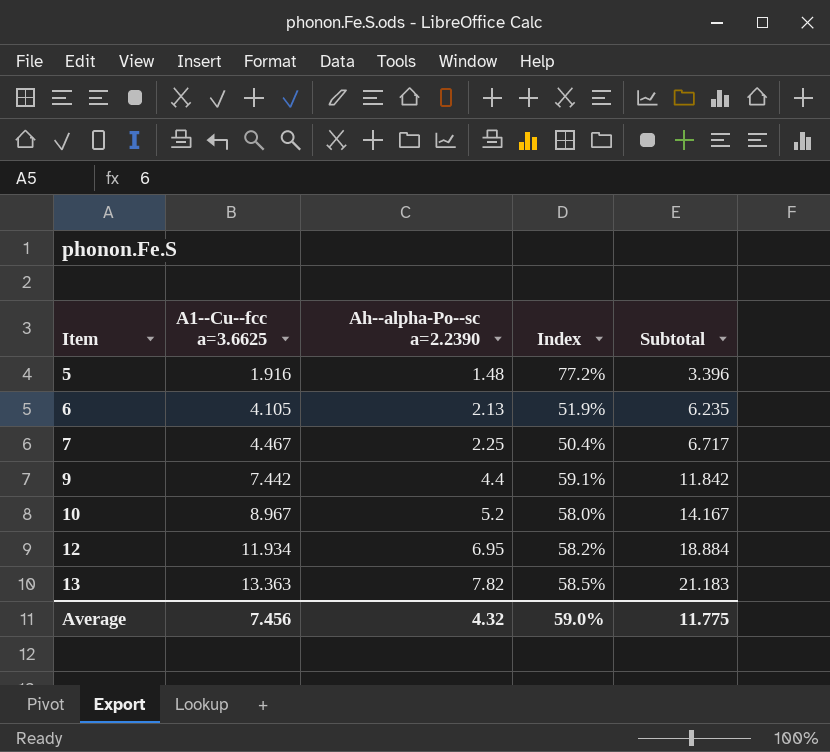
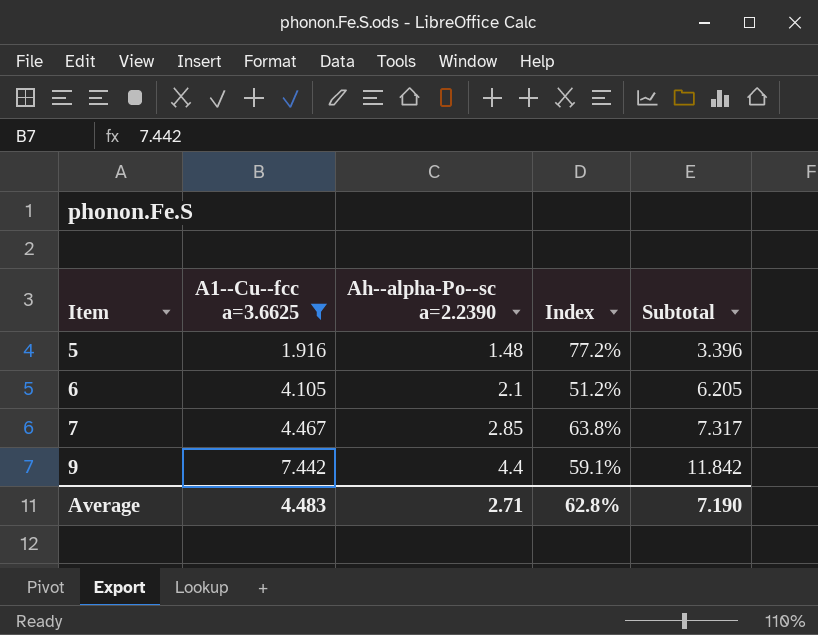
filter: none -> A1--Cu--fcc a=3.6625 <= 7.442
6 | Ah--alpha-Po--sc a=2.2390: 2.13 -> 2.1
6 | Index: 51.9% -> 51.2%
6 | Subtotal: 6.235 -> 6.205
7 | Ah--alpha-Po--sc a=2.2390: 2.25 -> 2.85
7 | Index: 50.4% -> 63.8%
7 | Subtotal: 6.717 -> 7.317
Average | A1--Cu--fcc a=3.6625: 7.456 -> 4.483
Average | Ah--alpha-Po--sc a=2.2390: 4.32 -> 2.71
Average | Index: 59.0% -> 62.8%
Average | Subtotal: 11.775 -> 7.190

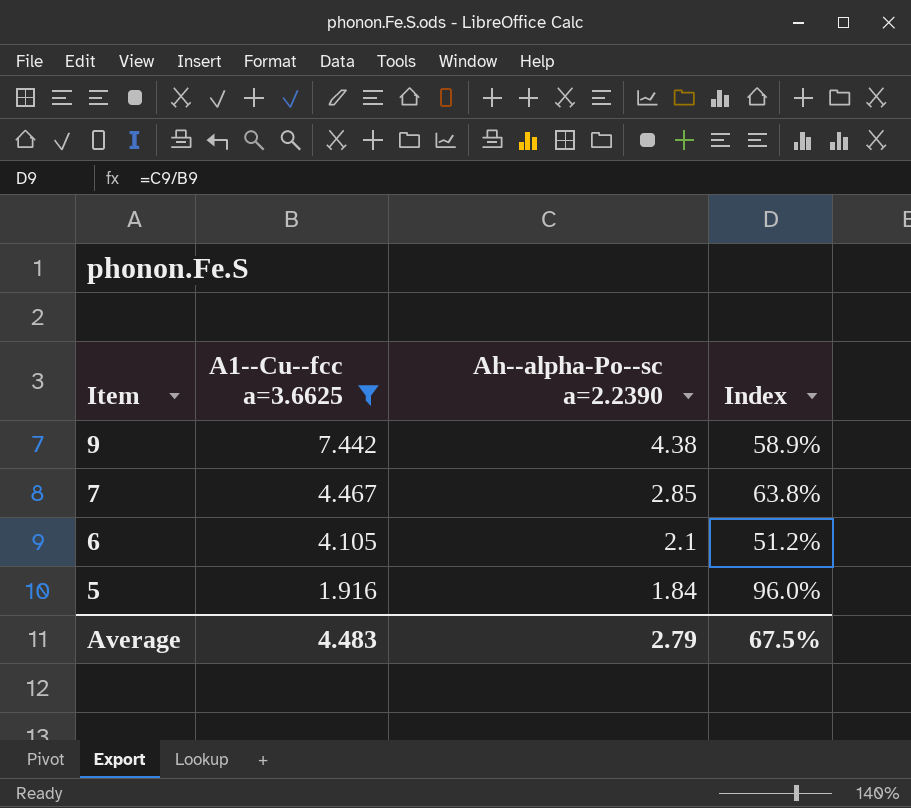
row order: Item ascending -> Item descending
column Subtotal | formula: [A1--Cu--fcc a=3.6625] + [Ah--alpha-Po--sc a=2.2390] -> none
9 | Ah--alpha-Po--sc a=2.2390: 4.4 -> 4.38
9 | Index: 59.1% -> 58.9%
5 | Ah--alpha-Po--sc a=2.2390: 1.48 -> 1.84
5 | Index: 77.2% -> 96.0%
Average | Ah--alpha-Po--sc a=2.2390: 2.71 -> 2.79
Average | Index: 62.8% -> 67.5%

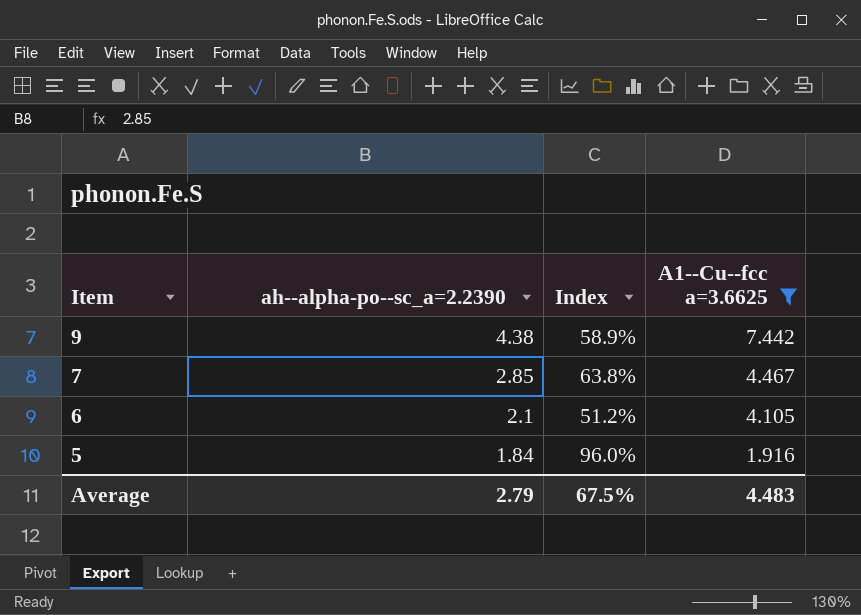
column name: Ah--alpha-Po--sc a=2.2390 -> ah--alpha-po--sc_a=2.2390
column A1--Cu--fcc a=3.6625 | position: 2 -> 4

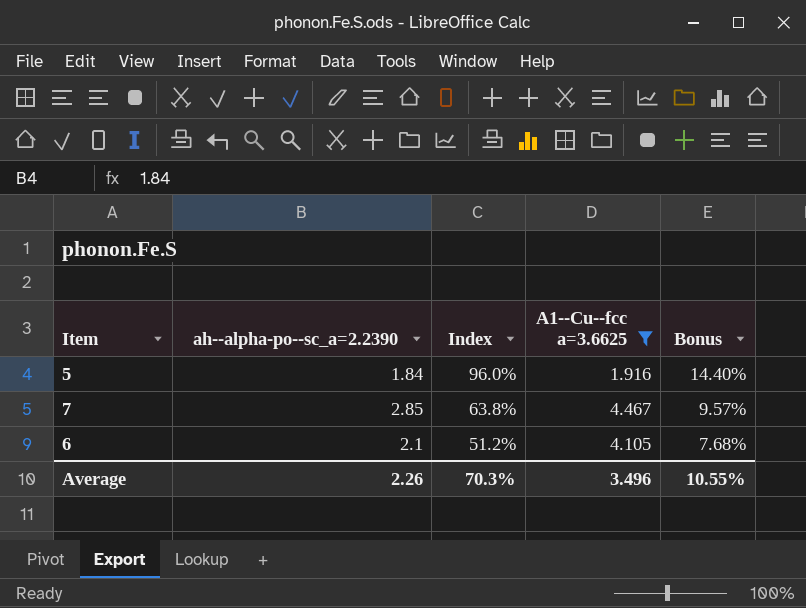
row order: Item descending -> Index descending
column Bonus | formula: none -> [Index] * 0.15
row 9: 4.38 | 58.9% | 7.442 -> none
Average | ah--alpha-po--sc_a=2.2390: 2.79 -> 2.26
Average | Index: 67.5% -> 70.3%
Average | A1--Cu--fcc a=3.6625: 4.483 -> 3.496

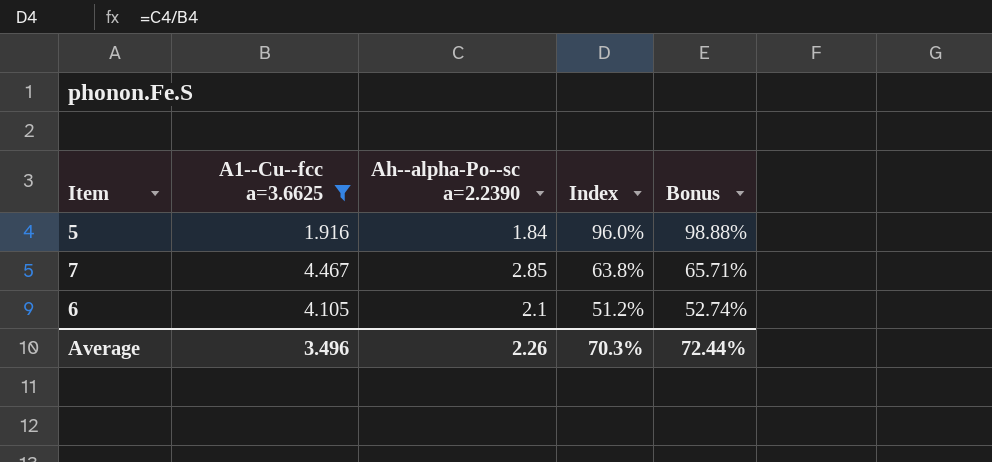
column A1--Cu--fcc a=3.6625 | position: 4 -> 2
column name: ah--alpha-po--sc_a=2.2390 -> Ah--alpha-Po--sc a=2.2390
column Bonus | formula: [Index] * 0.15 -> [Index] * 1.03
Average | Bonus: 10.55% -> 72.44%

